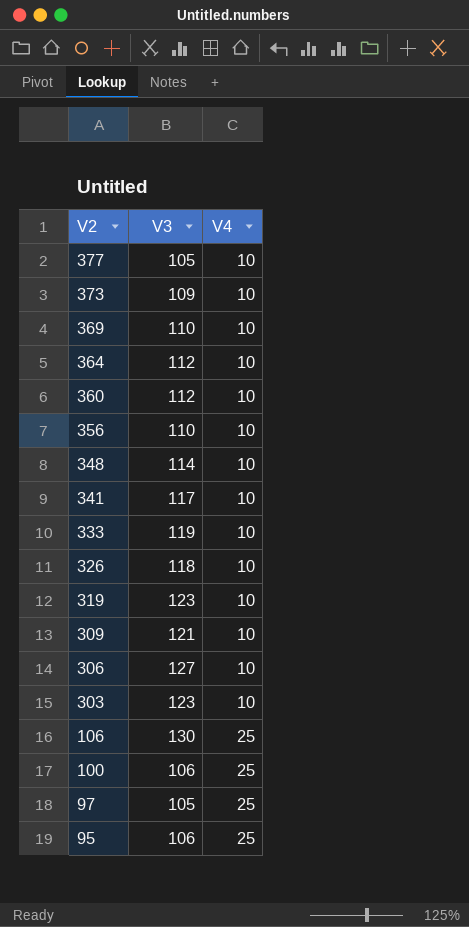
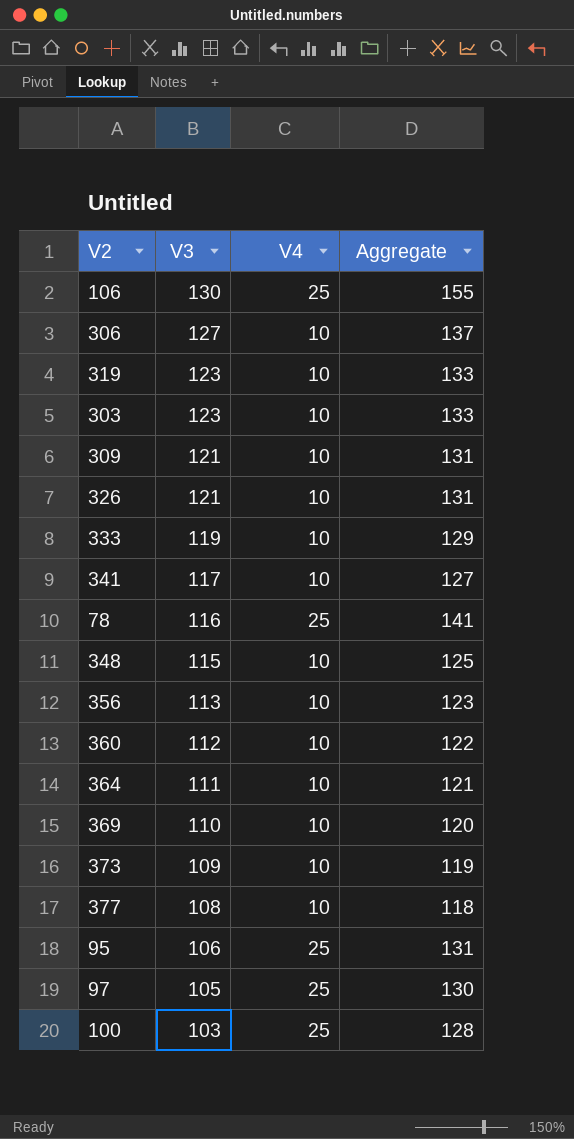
row order: V2 descending -> V3 descending
column Aggregate | formula: none -> [V3] + [V4]
326 | V3: 118 -> 121
row 78: none -> 116 | 25 | 141
348 | V3: 114 -> 115
356 | V3: 110 -> 113
364 | V3: 112 -> 111
377 | V3: 105 -> 108
100 | V3: 106 -> 103

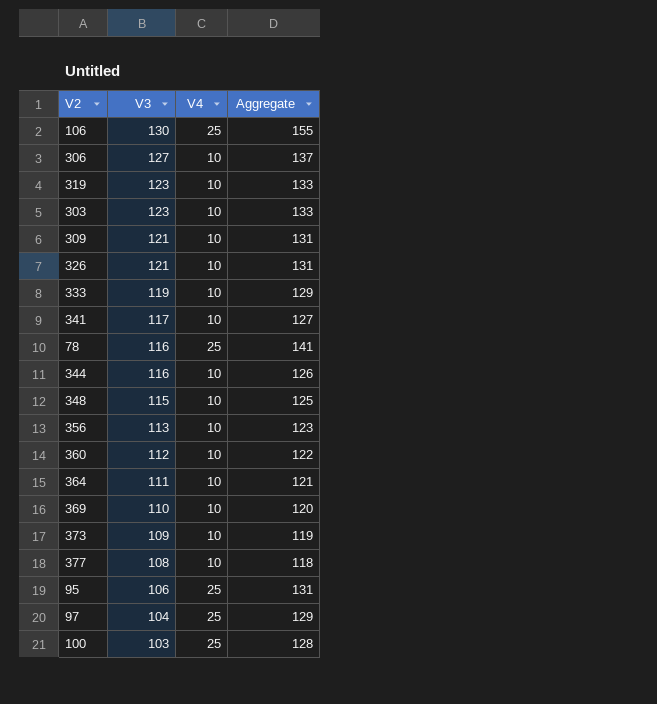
row 344: none -> 116 | 10 | 126
97 | V3: 105 -> 104
97 | Aggregate: 130 -> 129

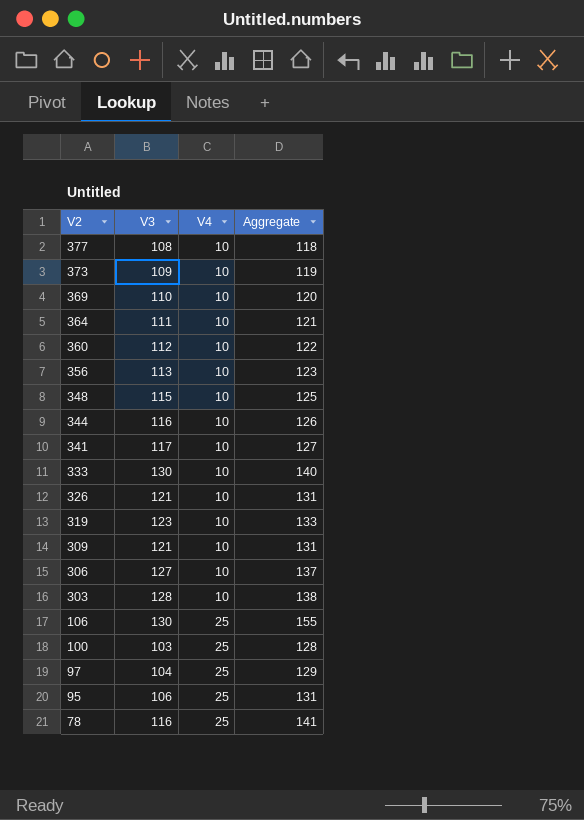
row order: V3 descending -> V2 descending
333 | V3: 119 -> 130
333 | Aggregate: 129 -> 140
303 | V3: 123 -> 128
303 | Aggregate: 133 -> 138

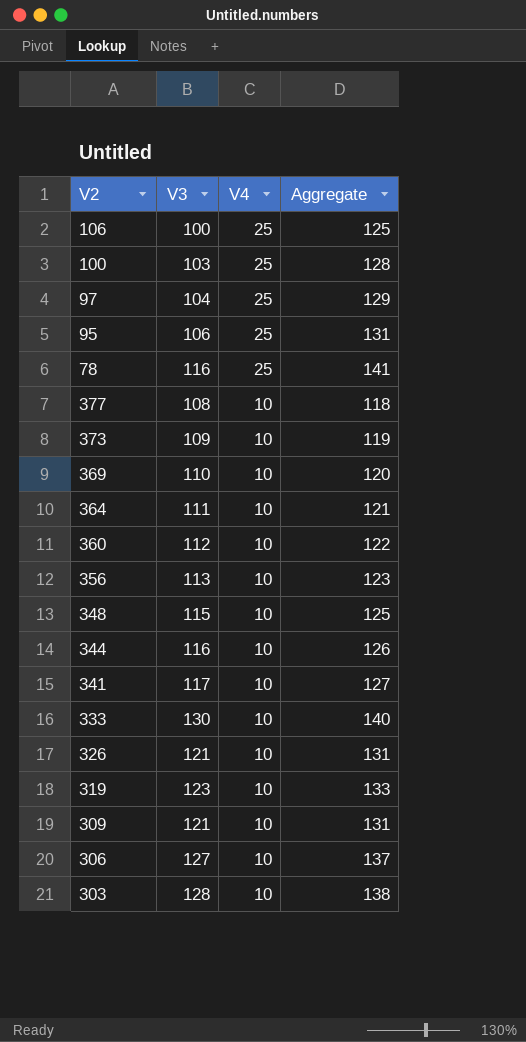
row order: V2 descending -> V4 descending
106 | V3: 130 -> 100
106 | Aggregate: 155 -> 125

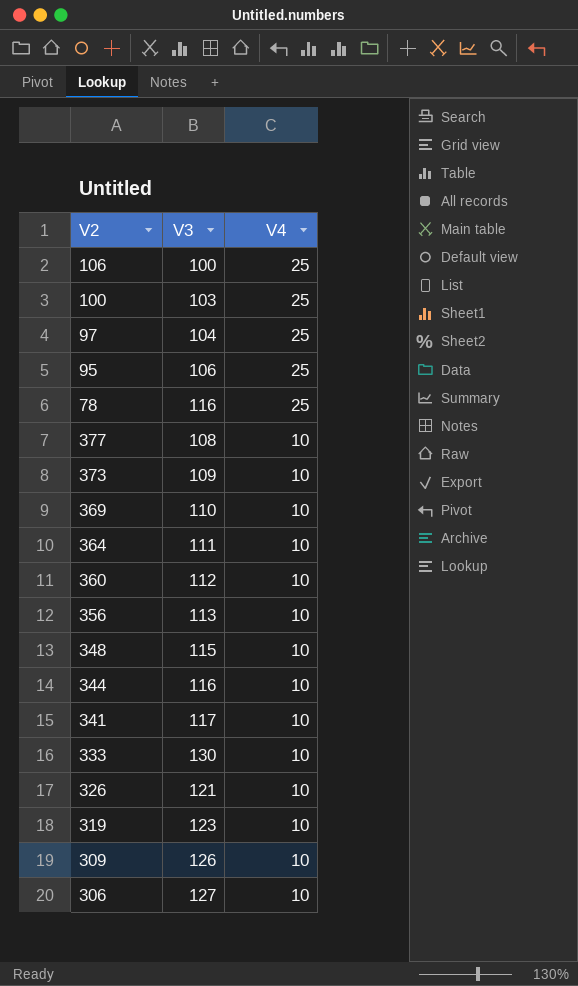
column Aggregate | formula: [V3] + [V4] -> none
row 303: 128 | 10 | 138 -> none
309 | V3: 121 -> 126

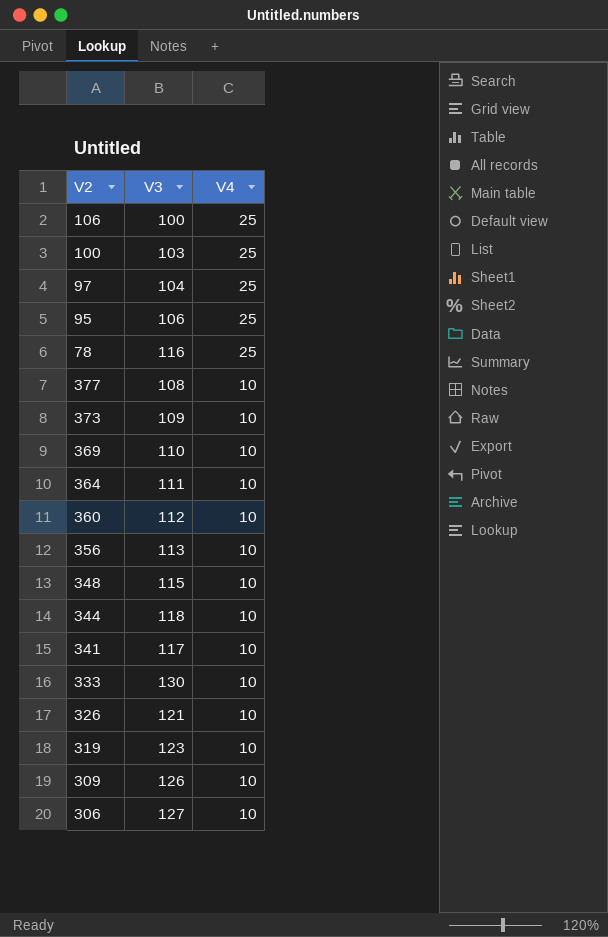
344 | V3: 116 -> 118

